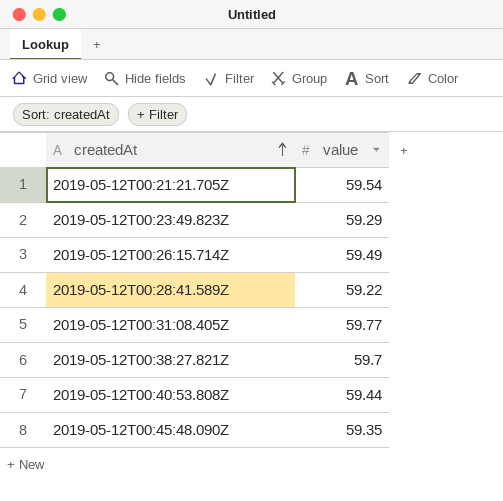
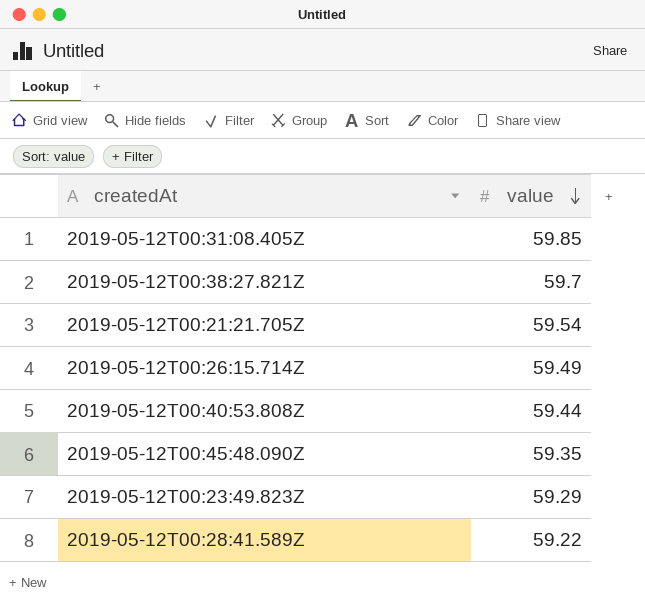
row order: createdAt ascending -> value descending
2019-05-12T00:31:08.405Z | value: 59.77 -> 59.85

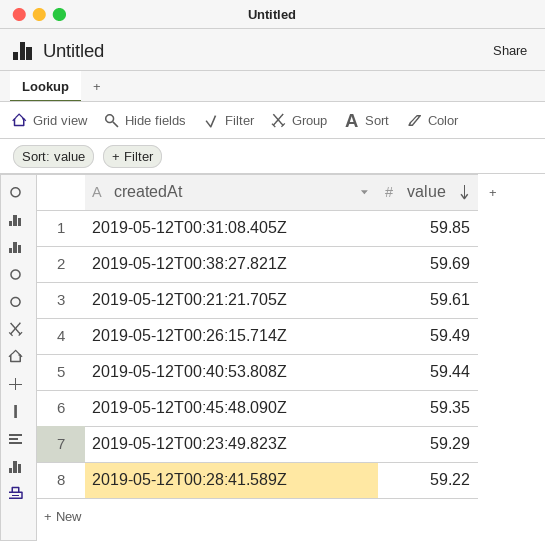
2019-05-12T00:38:27.821Z | value: 59.7 -> 59.69
2019-05-12T00:21:21.705Z | value: 59.54 -> 59.61

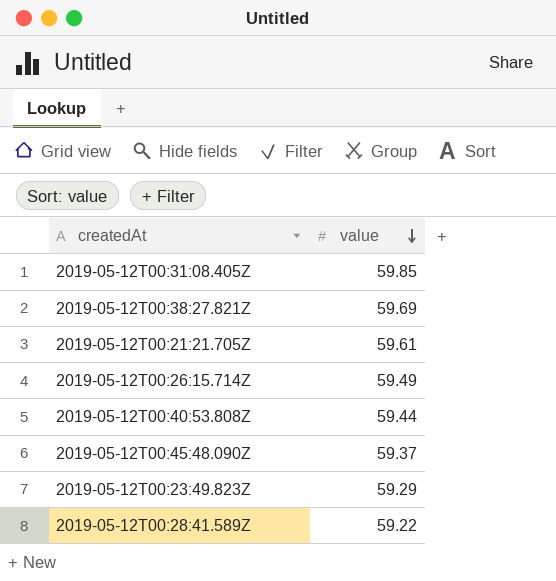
2019-05-12T00:45:48.090Z | value: 59.35 -> 59.37

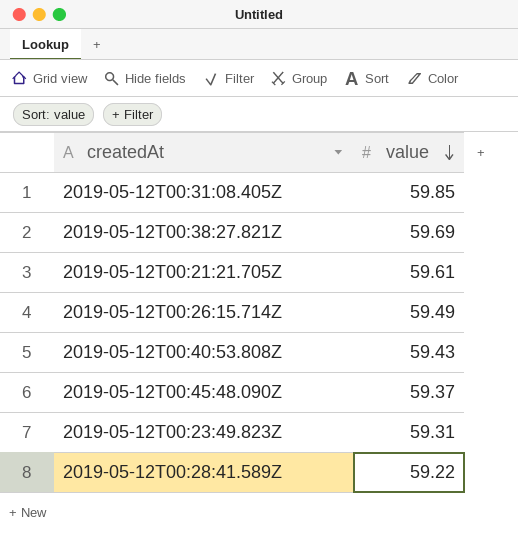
2019-05-12T00:40:53.808Z | value: 59.44 -> 59.43
2019-05-12T00:23:49.823Z | value: 59.29 -> 59.31

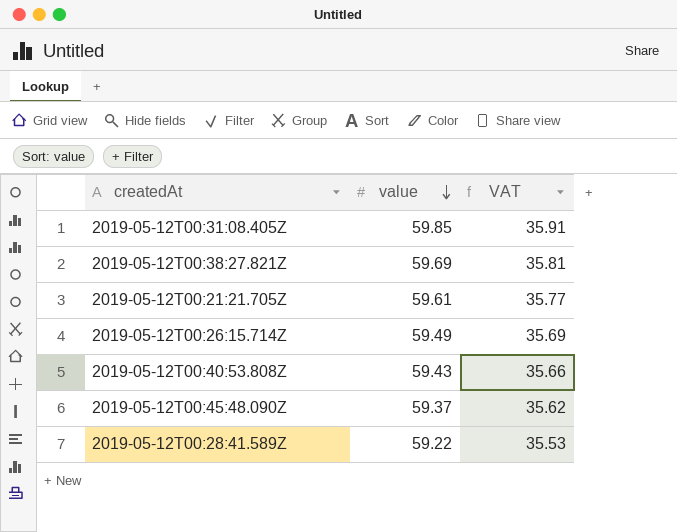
column VAT | formula: none -> [value] * 0.6
row 2019-05-12T00:23:49.823Z: 59.31 -> none

